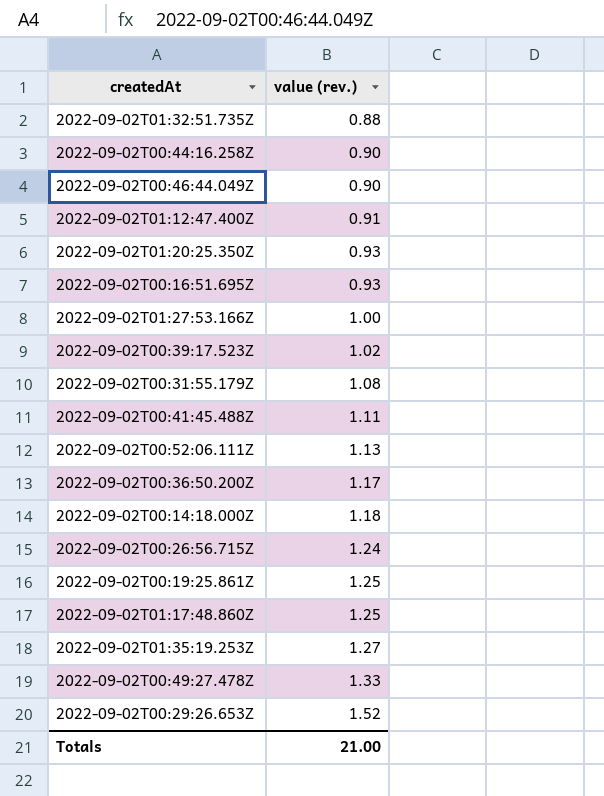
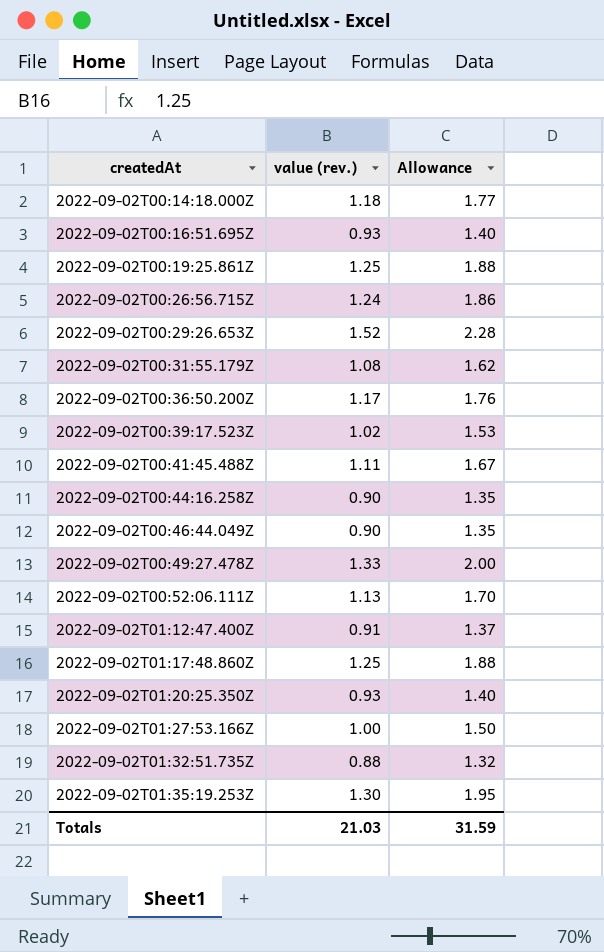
row order: value (rev.) ascending -> createdAt ascending
column Allowance | formula: none -> [value (rev.)] * 1.5
2022-09-02T01:35:19.253Z | value (rev.): 1.27 -> 1.30
Totals | value (rev.): 21.00 -> 21.03

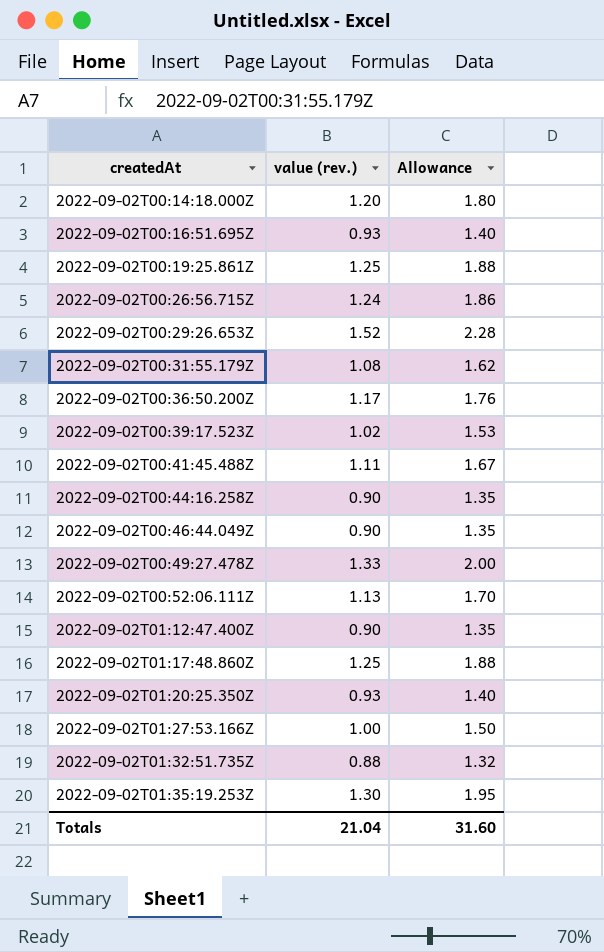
2022-09-02T00:14:18.000Z | value (rev.): 1.18 -> 1.20
2022-09-02T00:14:18.000Z | Allowance: 1.77 -> 1.80
2022-09-02T01:12:47.400Z | value (rev.): 0.91 -> 0.90
2022-09-02T01:12:47.400Z | Allowance: 1.37 -> 1.35
Totals | value (rev.): 21.03 -> 21.04
Totals | Allowance: 31.59 -> 31.60

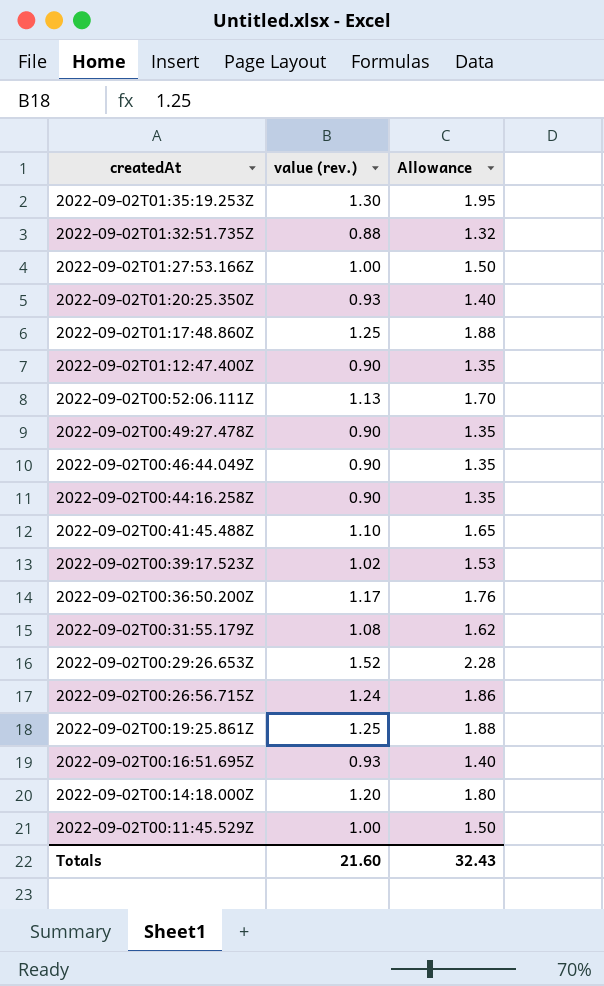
row order: createdAt ascending -> createdAt descending
2022-09-02T00:49:27.478Z | value (rev.): 1.33 -> 0.90
2022-09-02T00:49:27.478Z | Allowance: 2.00 -> 1.35
2022-09-02T00:41:45.488Z | value (rev.): 1.11 -> 1.10
2022-09-02T00:41:45.488Z | Allowance: 1.67 -> 1.65
row 2022-09-02T00:11:45.529Z: none -> 1.00 | 1.50
Totals | value (rev.): 21.04 -> 21.60
Totals | Allowance: 31.60 -> 32.43

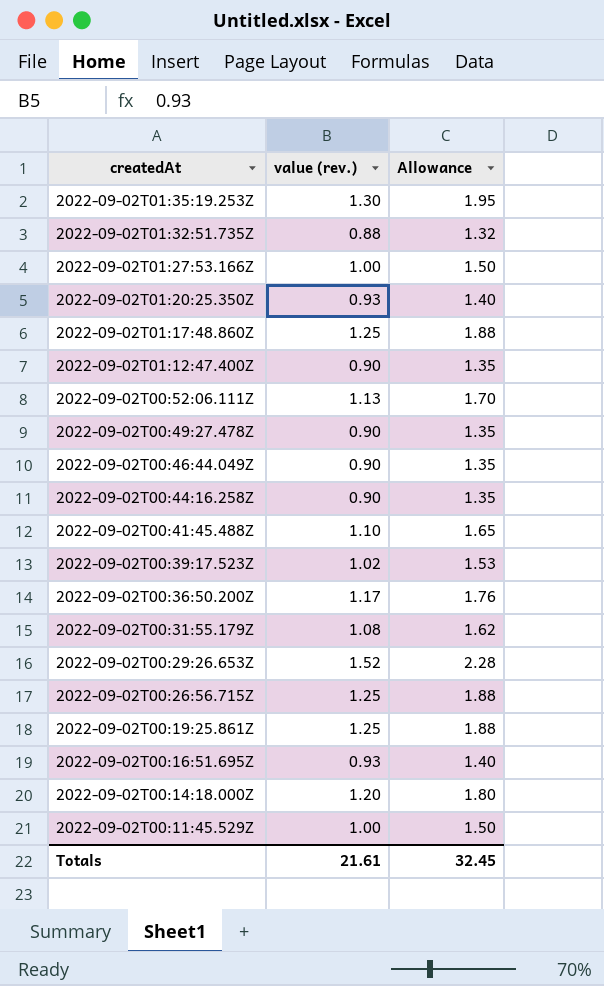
2022-09-02T00:26:56.715Z | value (rev.): 1.24 -> 1.25
2022-09-02T00:26:56.715Z | Allowance: 1.86 -> 1.88
Totals | value (rev.): 21.60 -> 21.61
Totals | Allowance: 32.43 -> 32.45

